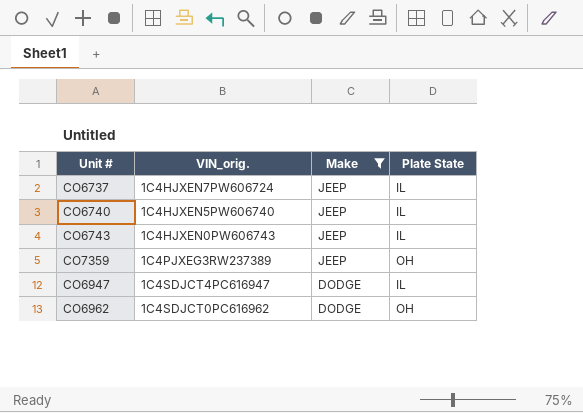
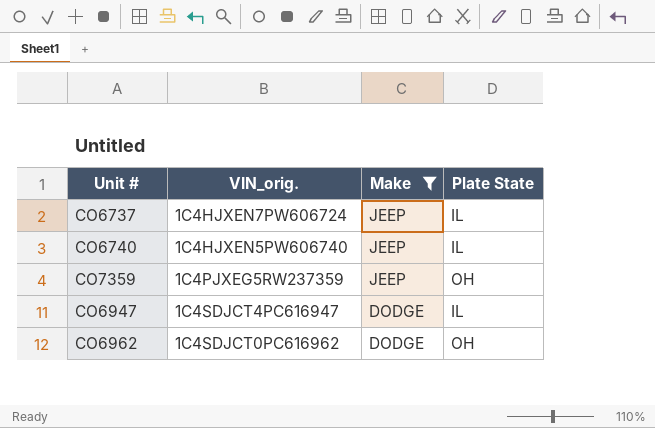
row CO6743: 1C4HJXEN0PW606743 | JEEP | IL -> none
CO7359 | VIN_orig.: 1C4PJXEG3RW237389 -> 1C4PJXEG5RW237359

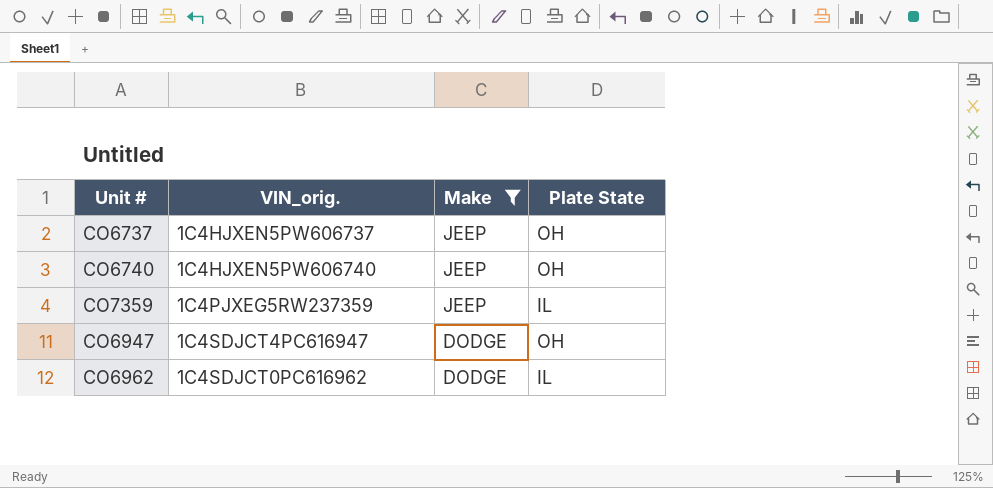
CO6737 | VIN_orig.: 1C4HJXEN7PW606724 -> 1C4HJXEN5PW606737
CO6737 | Plate State: IL -> OH
CO6740 | Plate State: IL -> OH
CO7359 | Plate State: OH -> IL
CO6947 | Plate State: IL -> OH
CO6962 | Plate State: OH -> IL

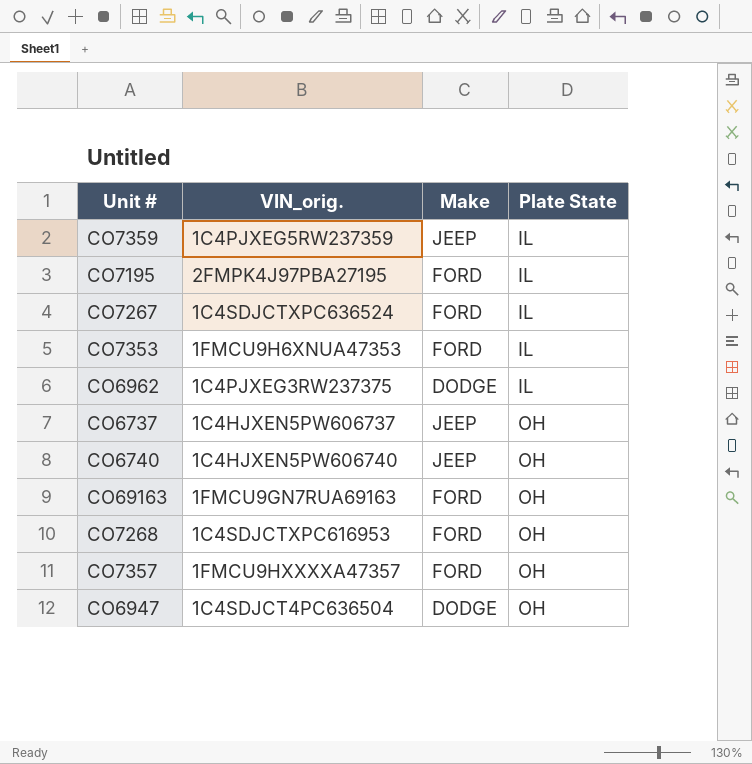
filter: Make != FORD -> none
row order: Make descending -> Plate State ascending
CO6962 | VIN_orig.: 1C4SDJCT0PC616962 -> 1C4PJXEG3RW237375
CO6947 | VIN_orig.: 1C4SDJCT4PC616947 -> 1C4SDJCT4PC636504

